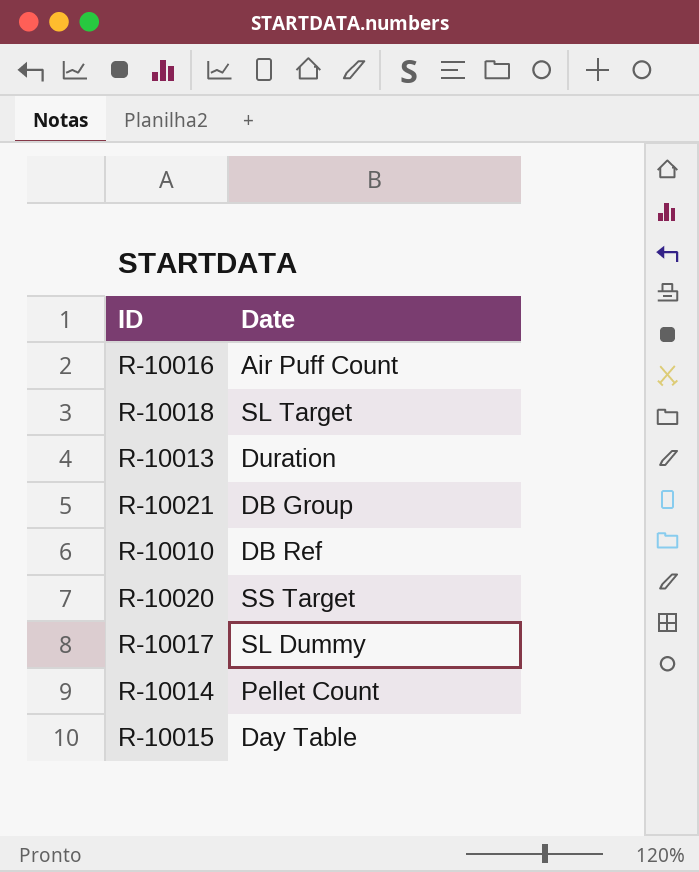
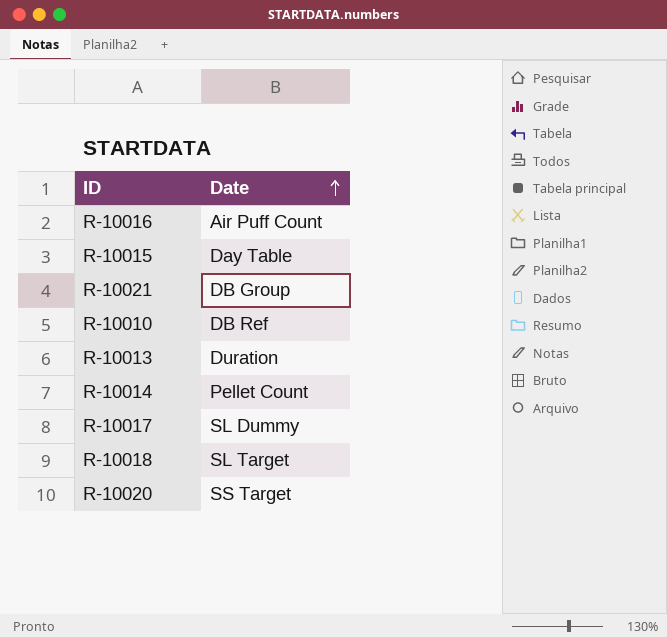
row order: none -> Date ascending

